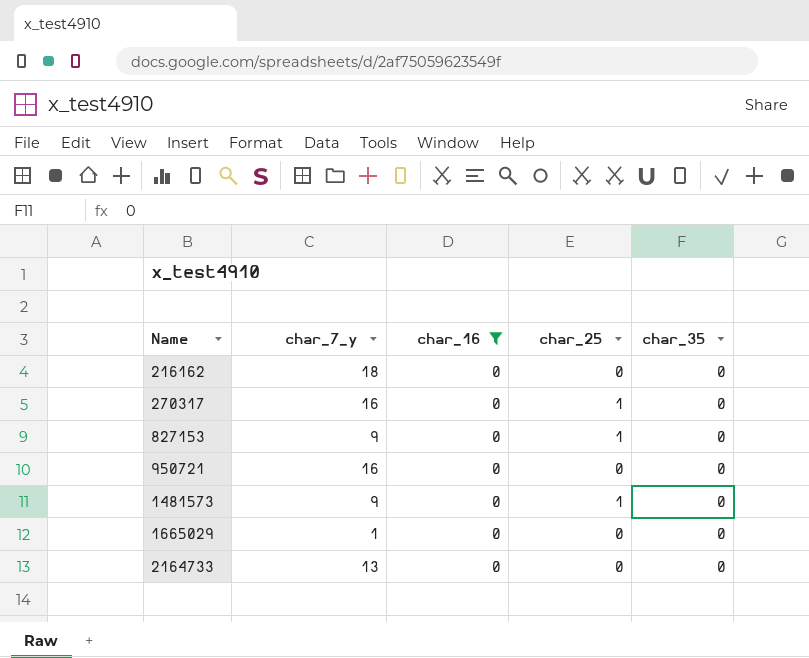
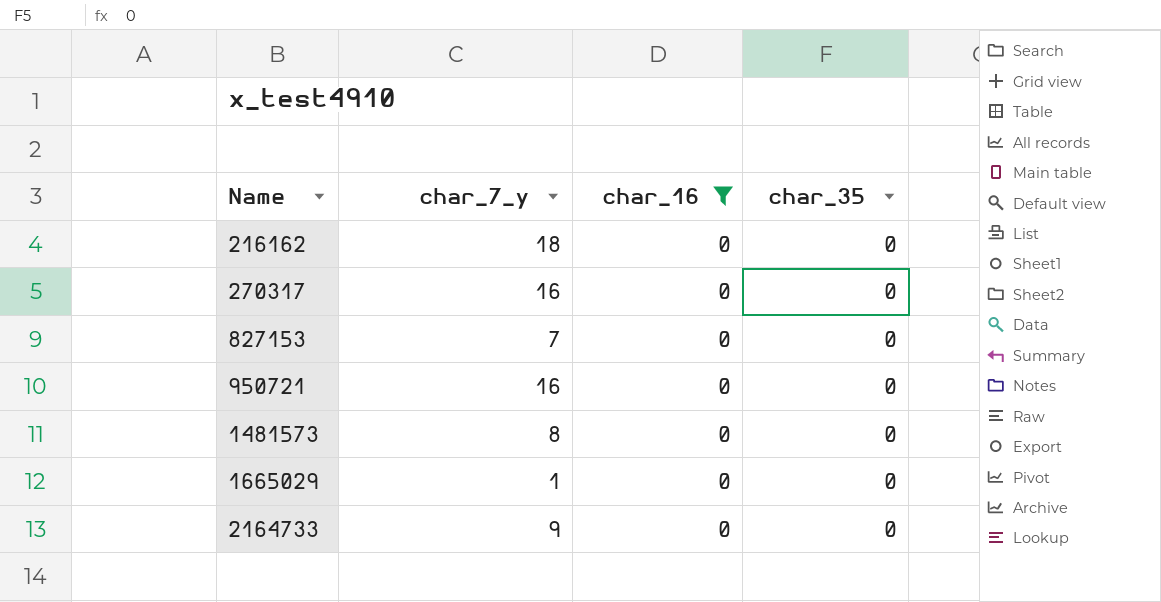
column char_25 | position: 4 -> none
827153 | char_7_y: 9 -> 7
1481573 | char_7_y: 9 -> 8
2164733 | char_7_y: 13 -> 9

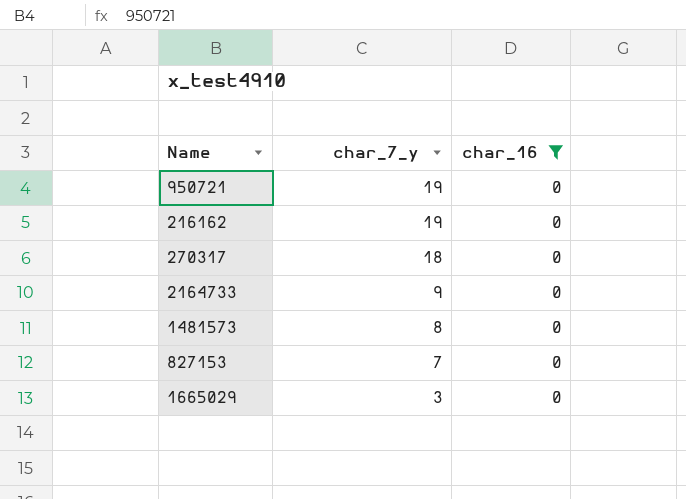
row order: Name ascending -> char_7_y descending
column char_35 | position: 4 -> none
950721 | char_7_y: 16 -> 19
216162 | char_7_y: 18 -> 19
270317 | char_7_y: 16 -> 18
1665029 | char_7_y: 1 -> 3

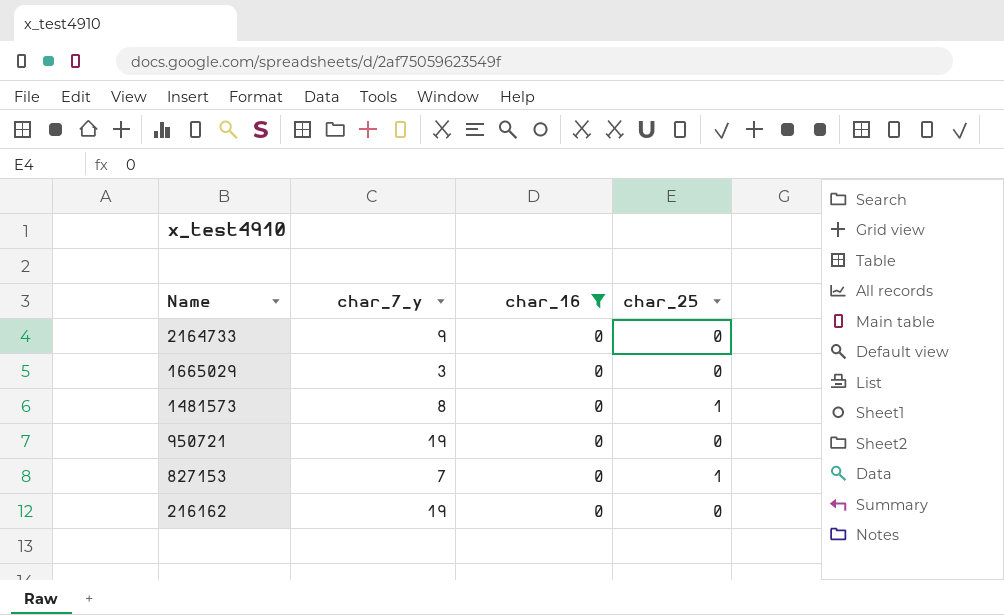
row order: char_7_y descending -> Name descending
column char_25 | position: none -> 4
row 270317: 18 | 0 -> none

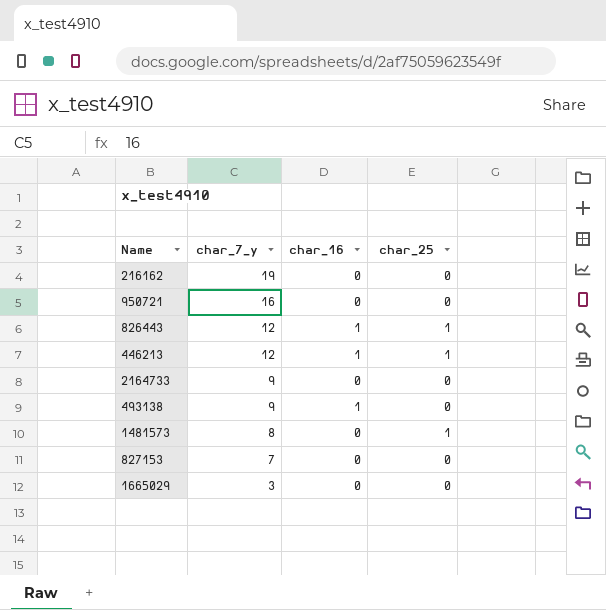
filter: char_16 = 0 -> none
row order: Name descending -> char_7_y descending
950721 | char_7_y: 19 -> 16
827153 | char_25: 1 -> 0

